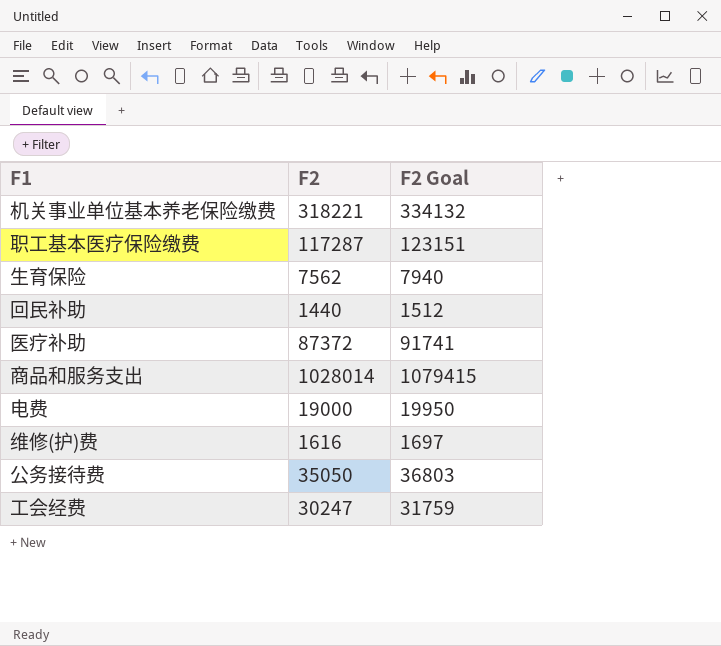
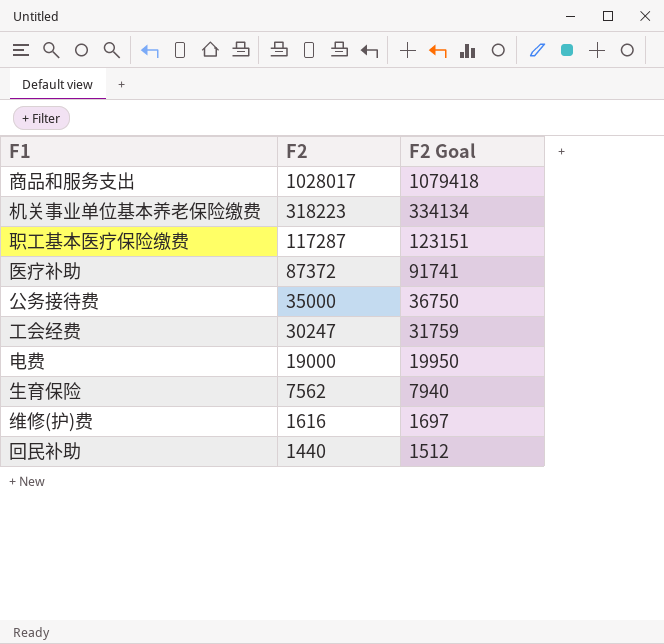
row order: none -> F2 descending
商品和服务支出 | F2: 1028014 -> 1028017
商品和服务支出 | F2 Goal: 1079415 -> 1079418
机关事业单位基本养老保险缴费 | F2: 318221 -> 318223
机关事业单位基本养老保险缴费 | F2 Goal: 334132 -> 334134
公务接待费 | F2: 35050 -> 35000
公务接待费 | F2 Goal: 36803 -> 36750

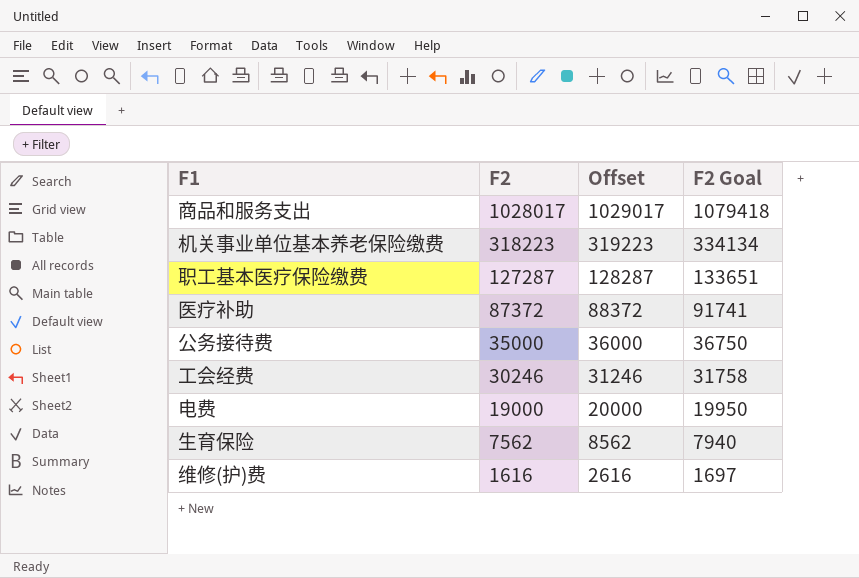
column Offset | formula: none -> [F2] + 1000
row 回民补助: 1440 | 1512 -> none
职工基本医疗保险缴费 | F2: 117287 -> 127287
职工基本医疗保险缴费 | F2 Goal: 123151 -> 133651
工会经费 | F2: 30247 -> 30246
工会经费 | F2 Goal: 31759 -> 31758

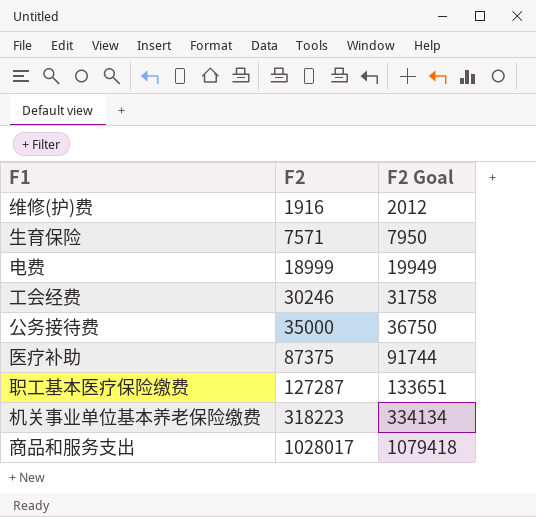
row order: F2 descending -> F2 ascending
column Offset | formula: [F2] + 1000 -> none
维修(护)费 | F2: 1616 -> 1916
维修(护)费 | F2 Goal: 1697 -> 2012
生育保险 | F2: 7562 -> 7571
生育保险 | F2 Goal: 7940 -> 7950
电费 | F2: 19000 -> 18999
电费 | F2 Goal: 19950 -> 19949
医疗补助 | F2: 87372 -> 87375
医疗补助 | F2 Goal: 91741 -> 91744

